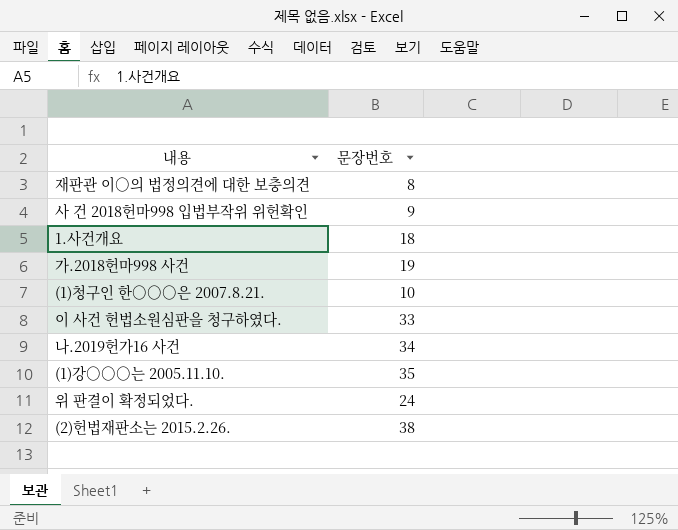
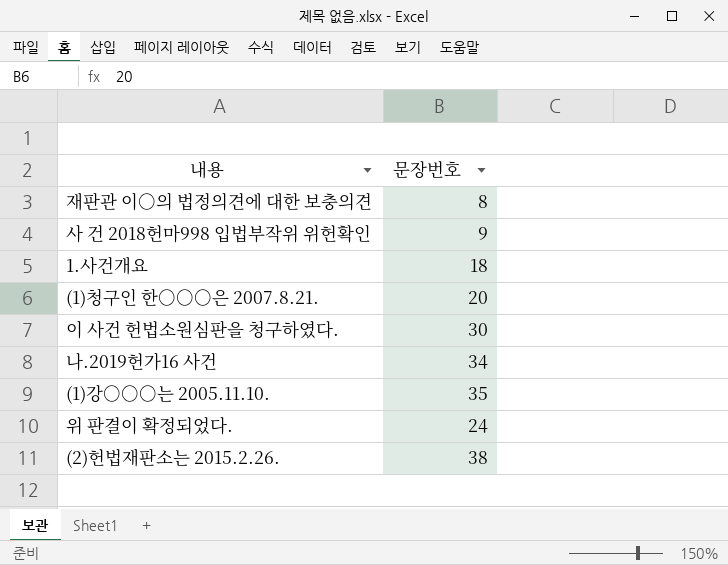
row 가.2018헌마998 사건: 19 -> none
(1)청구인 한○○○은 2007.8.21. | 문장번호: 10 -> 20
이 사건 헌법소원심판을 청구하였다. | 문장번호: 33 -> 30

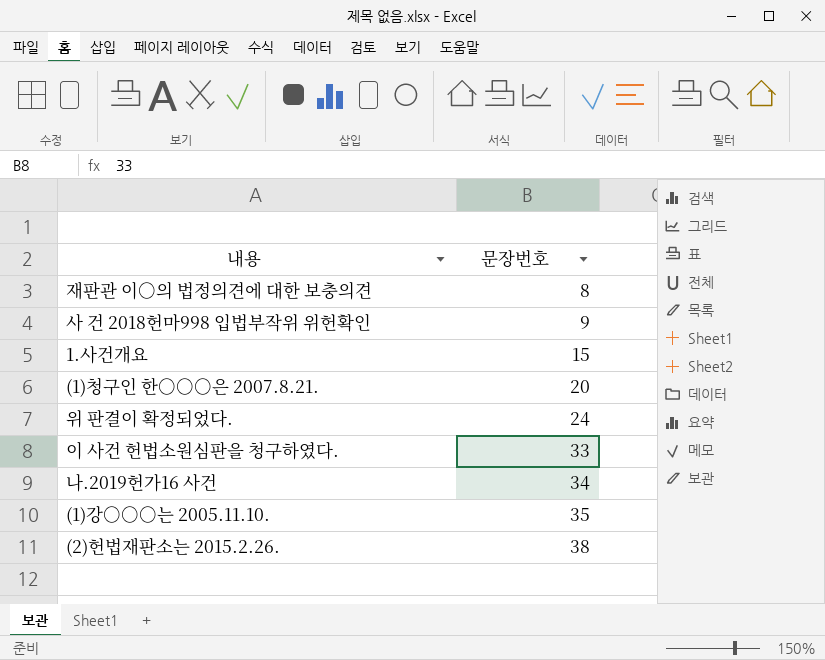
row order: none -> 문장번호 ascending
1.사건개요 | 문장번호: 18 -> 15
이 사건 헌법소원심판을 청구하였다. | 문장번호: 30 -> 33

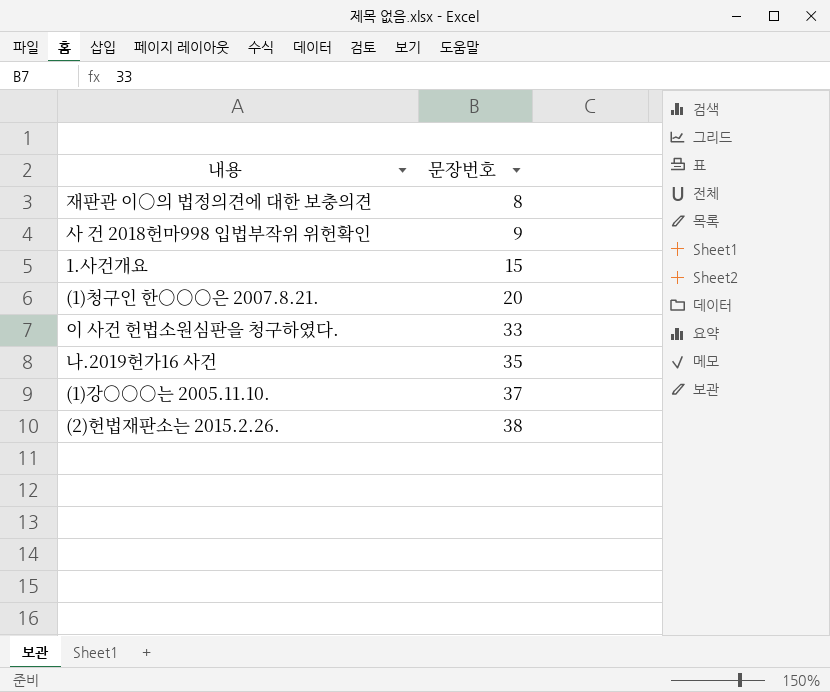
row 위 판결이 확정되었다.: 24 -> none
나.2019헌가16 사건 | 문장번호: 34 -> 35
(1)강○○○는 2005.11.10. | 문장번호: 35 -> 37

